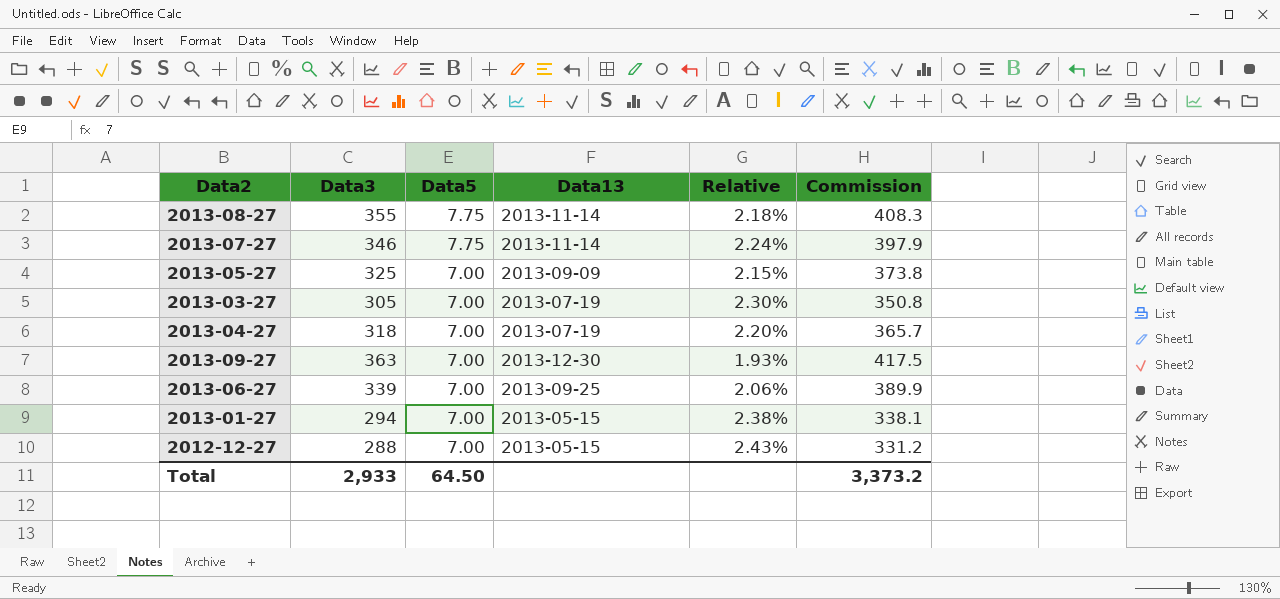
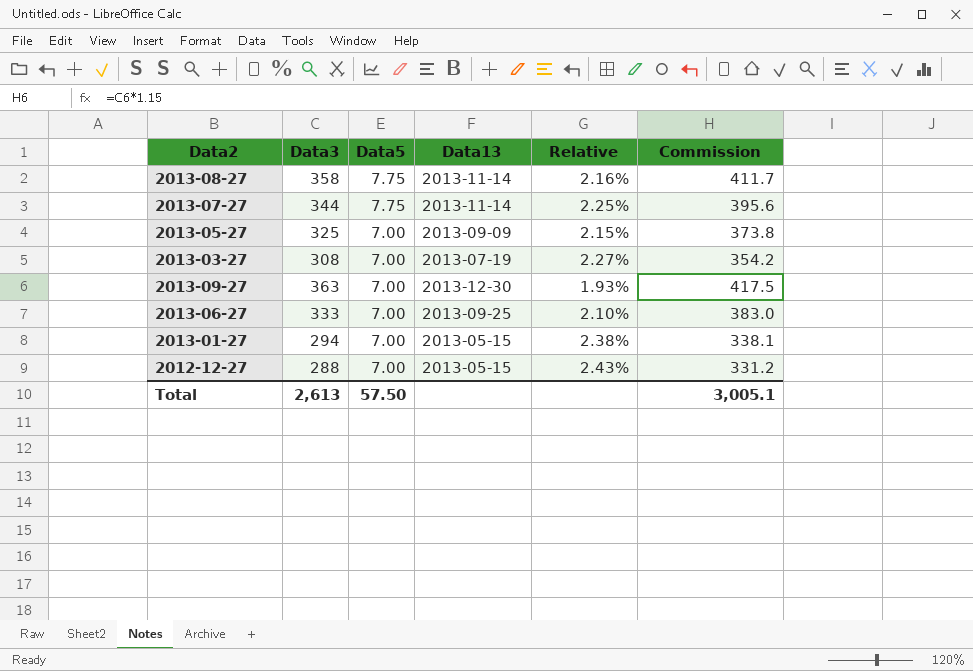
row 2013-04-27: 318 | 7.00 | 2013-07-19 | 2.20% | 365.7 -> none
2013-08-27 | Data3: 355 -> 358
2013-08-27 | Relative: 2.18% -> 2.16%
2013-08-27 | Commission: 408.3 -> 411.7
2013-07-27 | Data3: 346 -> 344
2013-07-27 | Relative: 2.24% -> 2.25%
2013-07-27 | Commission: 397.9 -> 395.6
2013-03-27 | Data3: 305 -> 308
2013-03-27 | Relative: 2.30% -> 2.27%
2013-03-27 | Commission: 350.8 -> 354.2
2013-06-27 | Data3: 339 -> 333
2013-06-27 | Relative: 2.06% -> 2.10%
2013-06-27 | Commission: 389.9 -> 383.0
Total | Data3: 2,933 -> 2,613
Total | Data5: 64.50 -> 57.50
Total | Commission: 3,373.2 -> 3,005.1

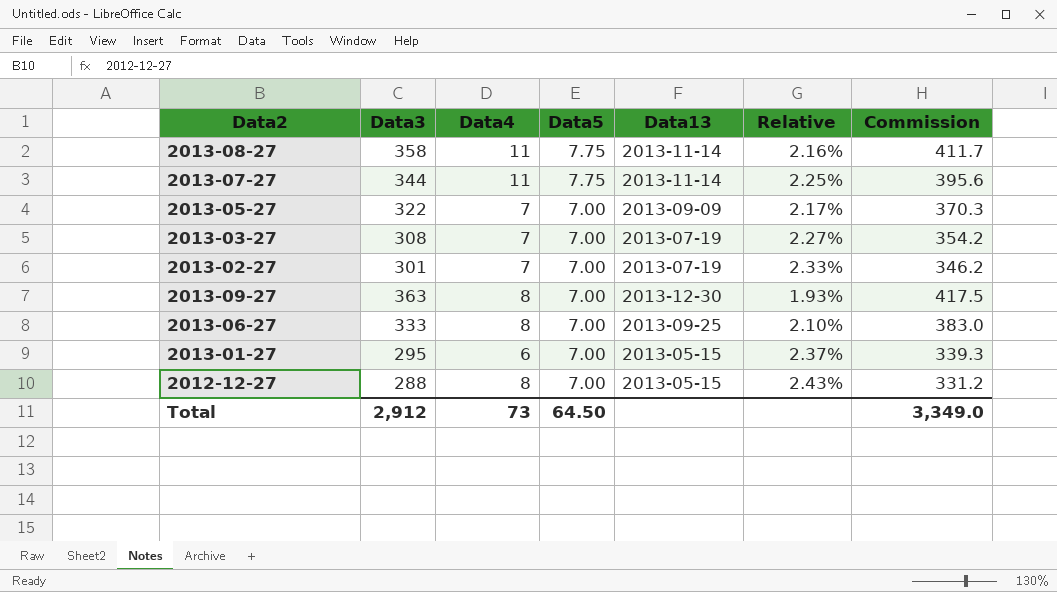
column Data4 | position: none -> 3
2013-05-27 | Data3: 325 -> 322
2013-05-27 | Relative: 2.15% -> 2.17%
2013-05-27 | Commission: 373.8 -> 370.3
row 2013-02-27: none -> 301 | 7 | 7.00 | 2013-07-19 | 2.33% | 346.2
2013-01-27 | Data3: 294 -> 295
2013-01-27 | Relative: 2.38% -> 2.37%
2013-01-27 | Commission: 338.1 -> 339.3
Total | Data3: 2,613 -> 2,912
Total | Data5: 57.50 -> 64.50
Total | Commission: 3,005.1 -> 3,349.0

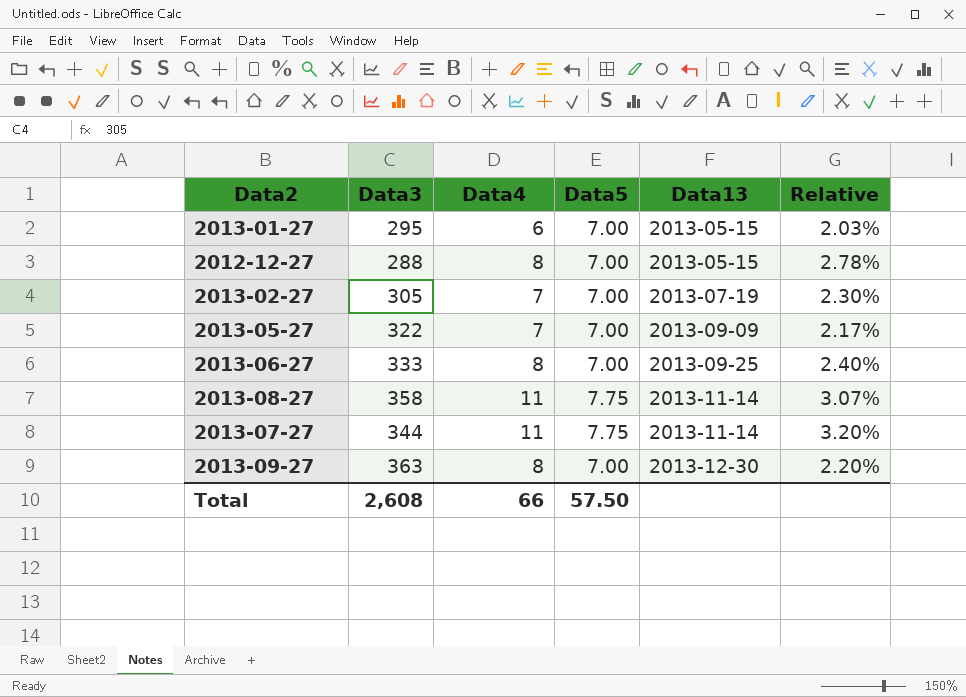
row order: Data5 descending -> Data13 ascending
column Commission | formula: [Data3] * 1.15 -> none
column Relative | formula: [Data5] / [Data3] -> [Data4] / [Data3]
row 2013-03-27: 308 | 7 | 7.00 | 2013-07-19 | 2.27% | 354.2 -> none
2013-02-27 | Data3: 301 -> 305
Total | Data3: 2,912 -> 2,608
Total | Data4: 73 -> 66
Total | Data5: 64.50 -> 57.50

